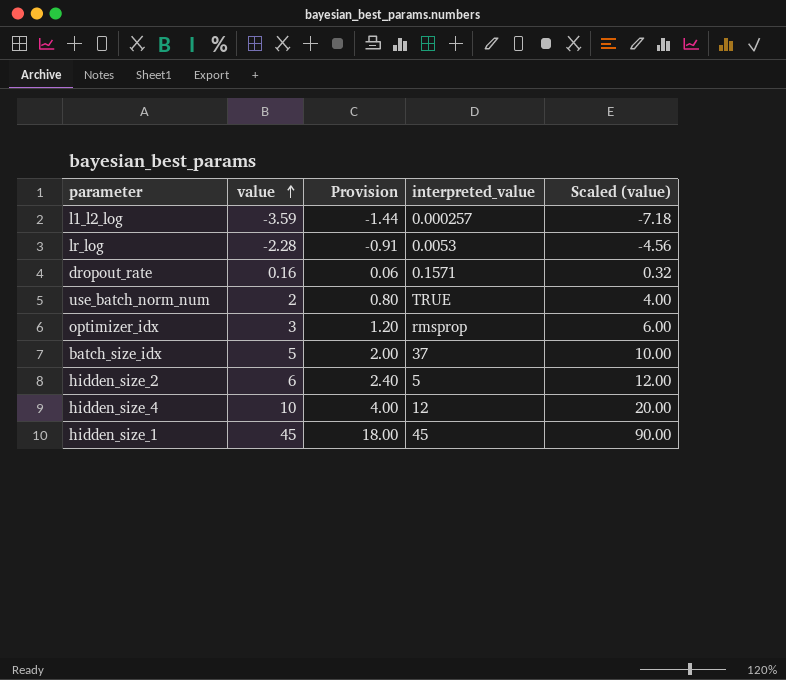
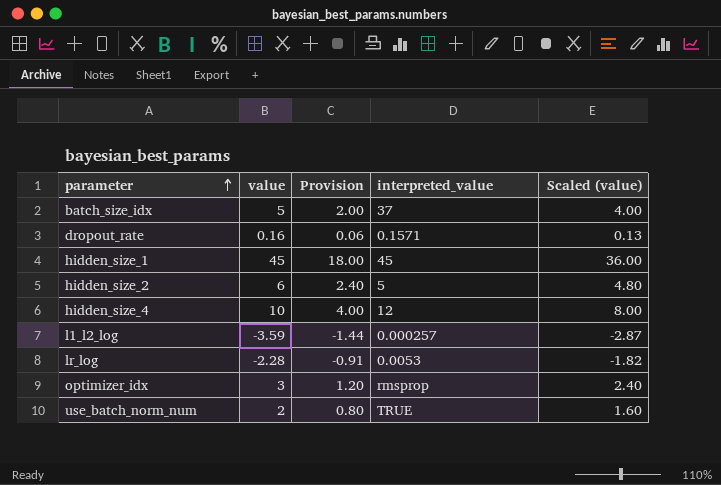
row order: value ascending -> parameter ascending
column Scaled (value) | formula: [value] * 2 -> [value] * 0.8

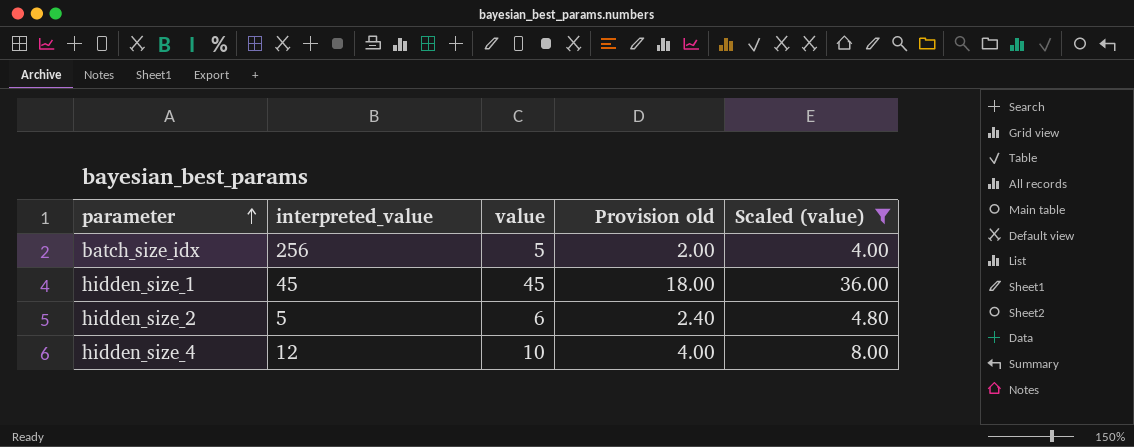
filter: none -> Scaled (value) >= 4.00
column interpreted_value | position: 4 -> 2
column name: Provision -> Provision old
batch_size_idx | interpreted_value: 37 -> 256

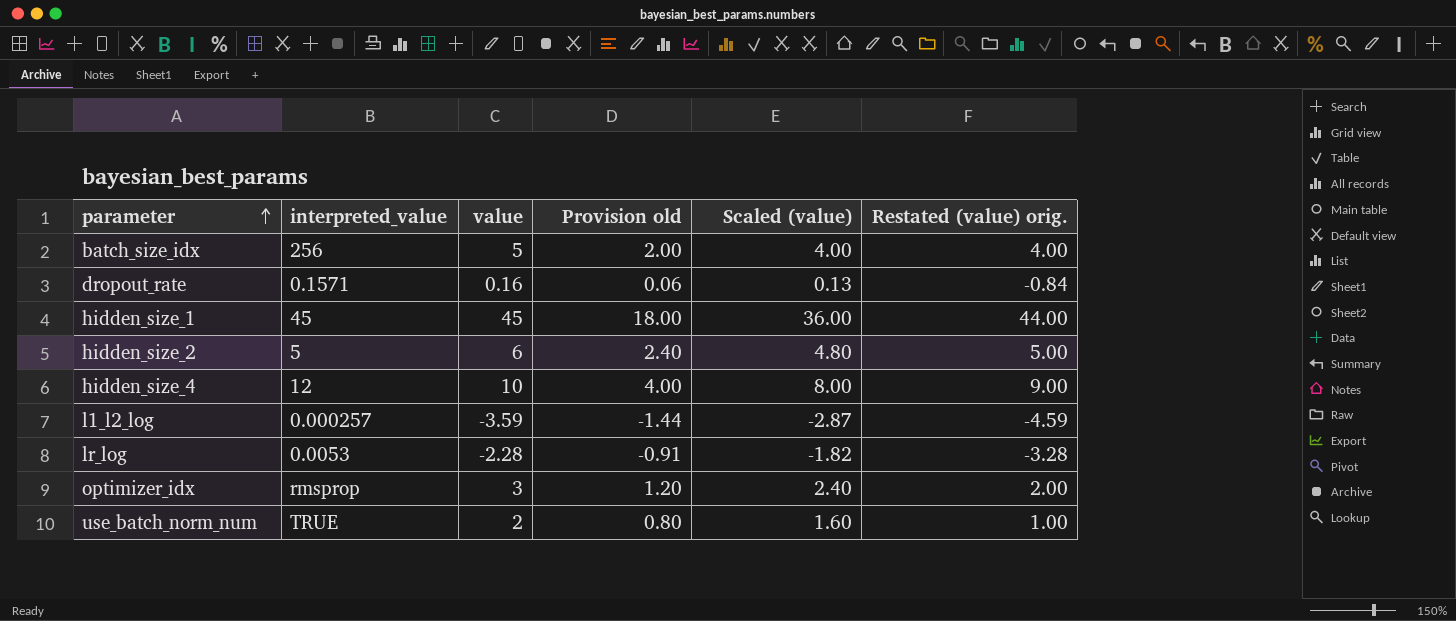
filter: Scaled (value) >= 4.00 -> none
column Restated (value) orig. | formula: none -> [value] - 1

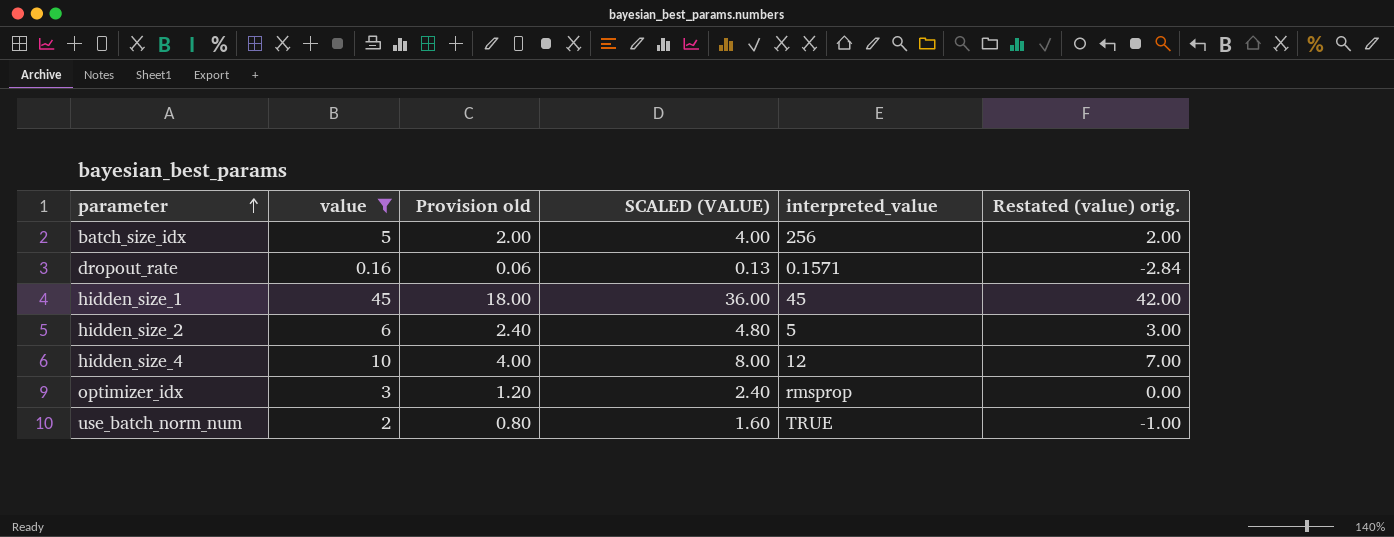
filter: none -> value >= 0.16
column name: Scaled (value) -> SCALED (VALUE)
column interpreted_value | position: 2 -> 5
column Restated (value) orig. | formula: [value] - 1 -> [value] - 3

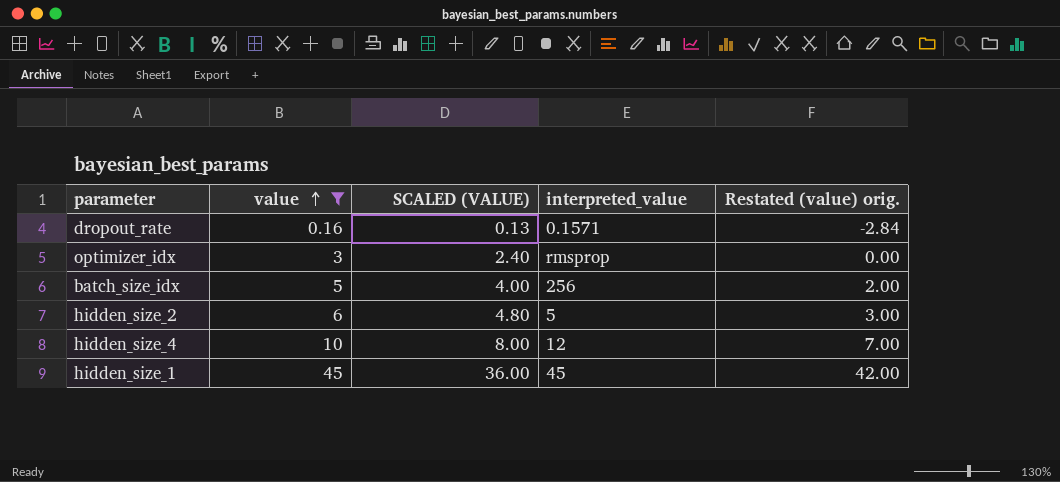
row order: parameter ascending -> value ascending
column Provision old | formula: [value] * 0.4 -> none
row use_batch_norm_num: 2 | 0.80 | 1.60 | TRUE | -1.00 -> none

